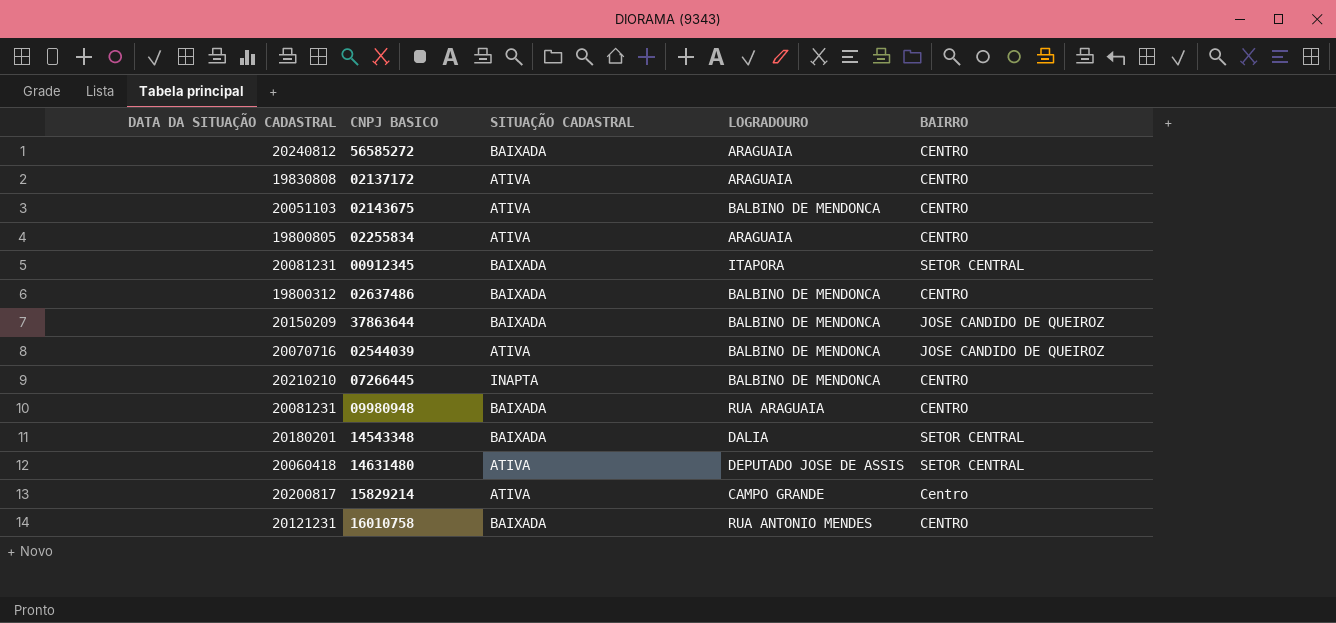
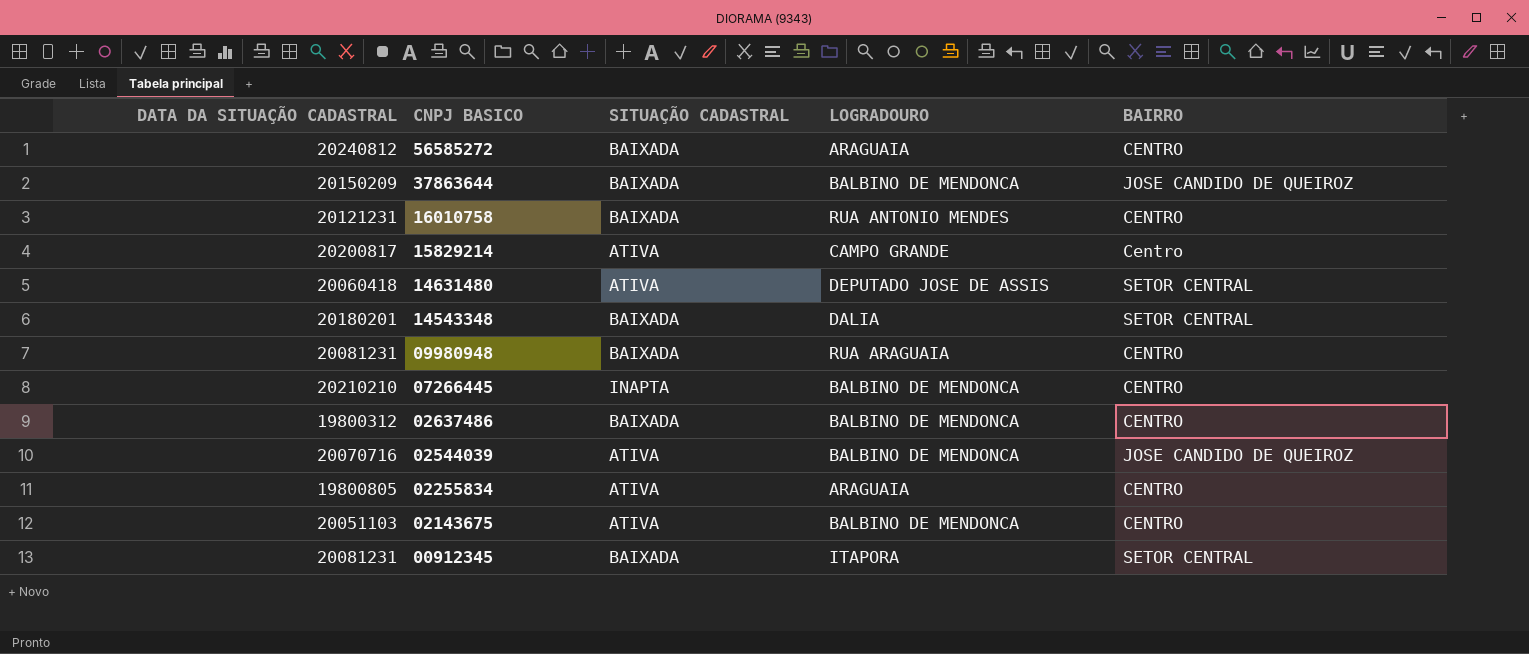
row order: none -> CNPJ BASICO descending
row 02137172: 19830808 | ATIVA | ARAGUAIA | CENTRO -> none

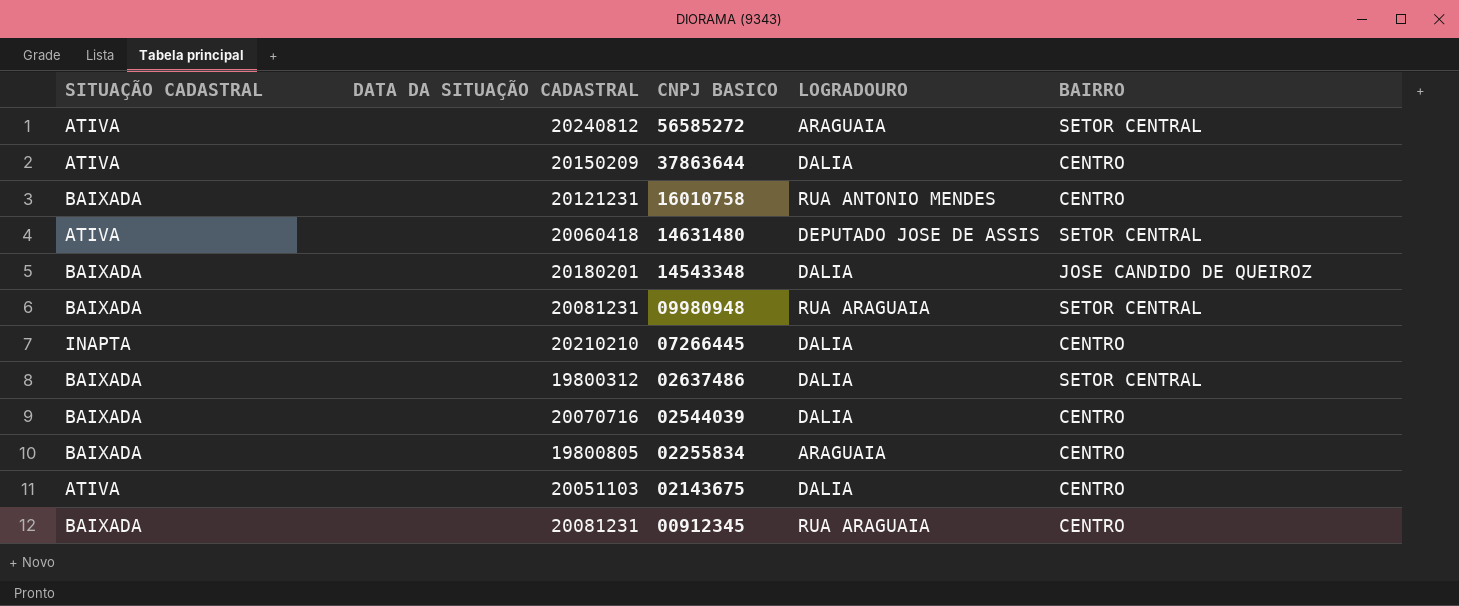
column SITUAÇÃO CADASTRAL | position: 3 -> 1
row 15829214: 20200817 | ATIVA | CAMPO GRANDE | Centro -> none
56585272 | SITUAÇÃO CADASTRAL: BAIXADA -> ATIVA
56585272 | BAIRRO: CENTRO -> SETOR CENTRAL
37863644 | SITUAÇÃO CADASTRAL: BAIXADA -> ATIVA
37863644 | LOGRADOURO: BALBINO DE MENDONCA -> DALIA
37863644 | BAIRRO: JOSE CANDIDO DE QUEIROZ -> CENTRO
14543348 | BAIRRO: SETOR CENTRAL -> JOSE CANDIDO DE QUEIROZ
09980948 | BAIRRO: CENTRO -> SETOR CENTRAL
07266445 | LOGRADOURO: BALBINO DE MENDONCA -> DALIA
02637486 | LOGRADOURO: BALBINO DE MENDONCA -> DALIA
02637486 | BAIRRO: CENTRO -> SETOR CENTRAL
02544039 | SITUAÇÃO CADASTRAL: ATIVA -> BAIXADA
02544039 | LOGRADOURO: BALBINO DE MENDONCA -> DALIA
02544039 | BAIRRO: JOSE CANDIDO DE QUEIROZ -> CENTRO
02255834 | SITUAÇÃO CADASTRAL: ATIVA -> BAIXADA
02143675 | LOGRADOURO: BALBINO DE MENDONCA -> DALIA
00912345 | LOGRADOURO: ITAPORA -> RUA ARAGUAIA
00912345 | BAIRRO: SETOR CENTRAL -> CENTRO

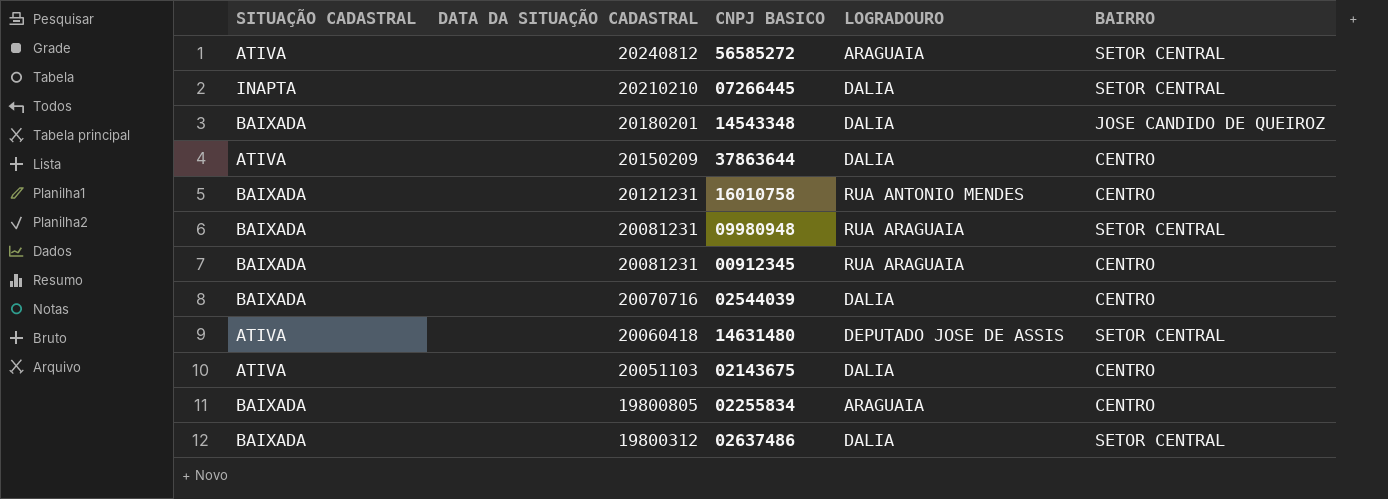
row order: CNPJ BASICO descending -> DATA DA SITUAÇÃO CADASTRAL descending
07266445 | BAIRRO: CENTRO -> SETOR CENTRAL

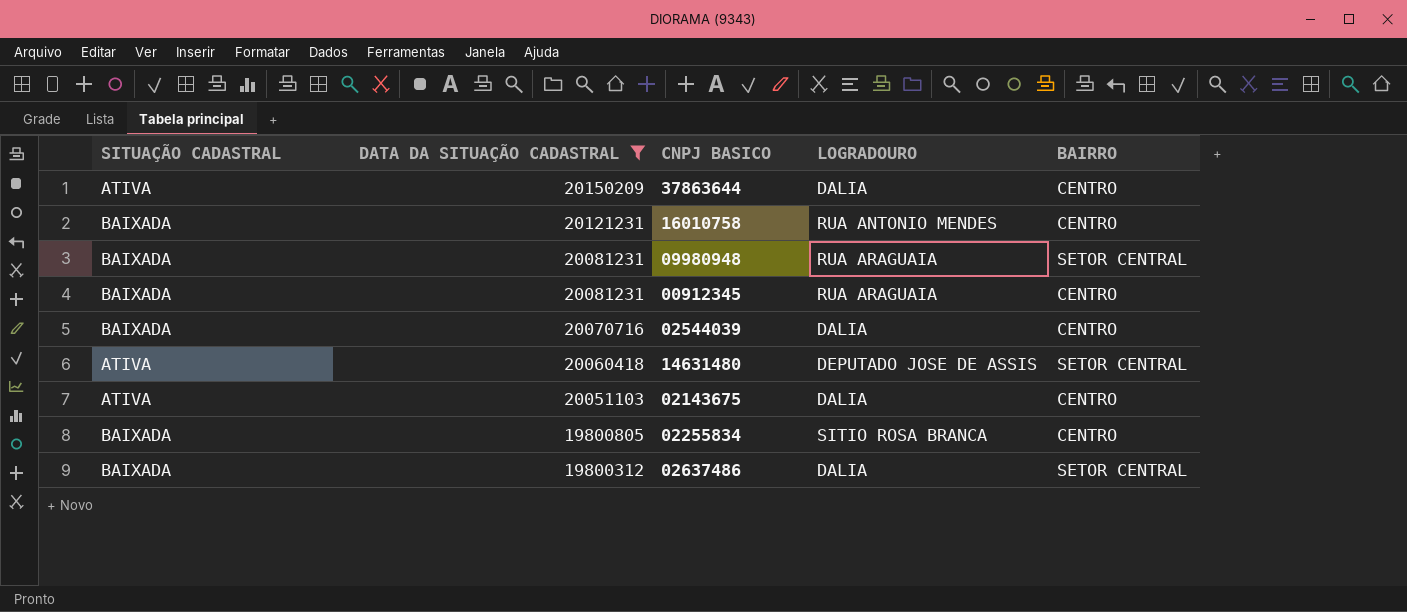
filter: none -> DATA DA SITUAÇÃO CADASTRAL <= 20150209
02255834 | LOGRADOURO: ARAGUAIA -> SITIO ROSA BRANCA

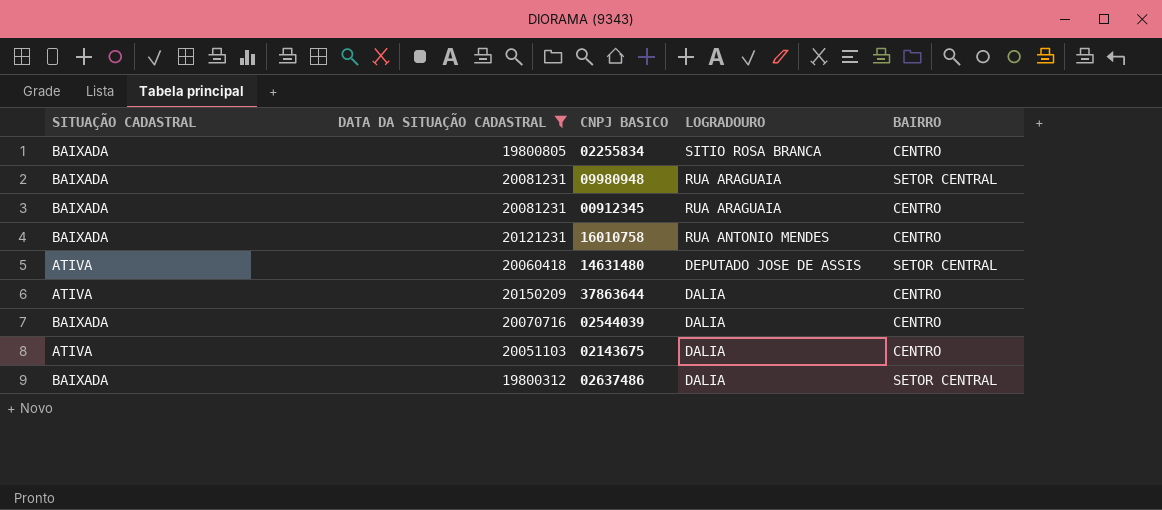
row order: DATA DA SITUAÇÃO CADASTRAL descending -> LOGRADOURO descending

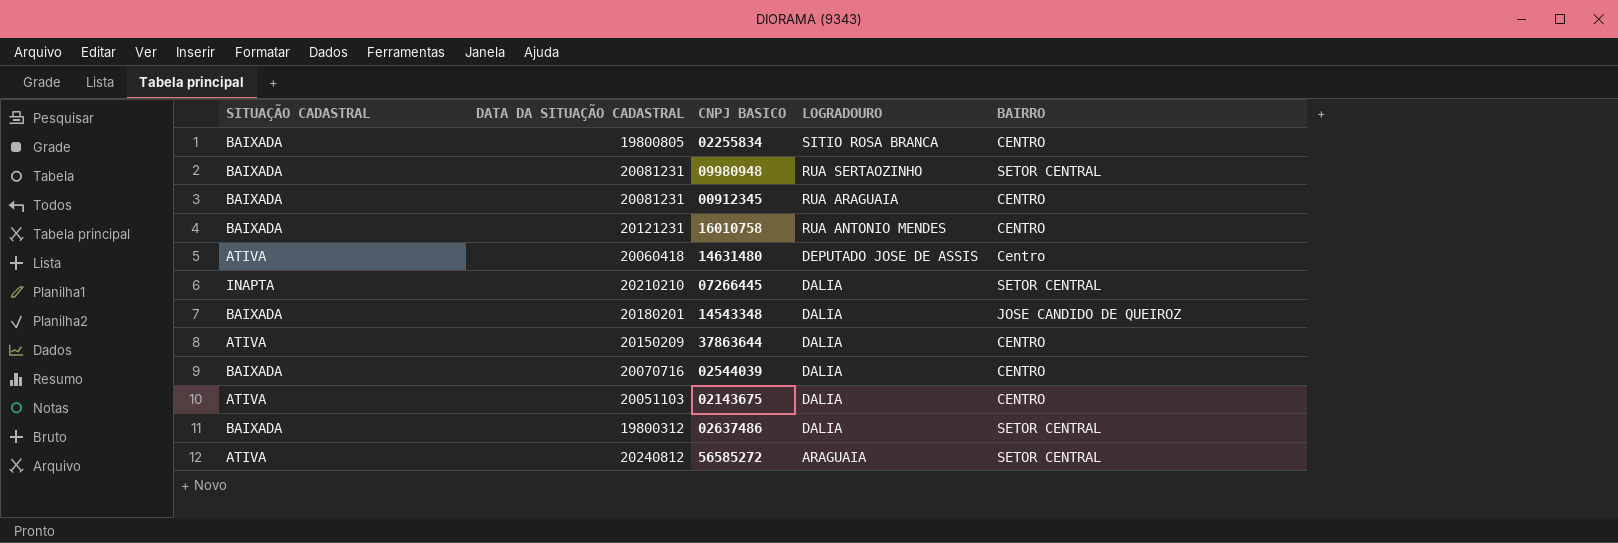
filter: DATA DA SITUAÇÃO CADASTRAL <= 20150209 -> none
09980948 | LOGRADOURO: RUA ARAGUAIA -> RUA SERTAOZINHO
14631480 | BAIRRO: SETOR CENTRAL -> Centro

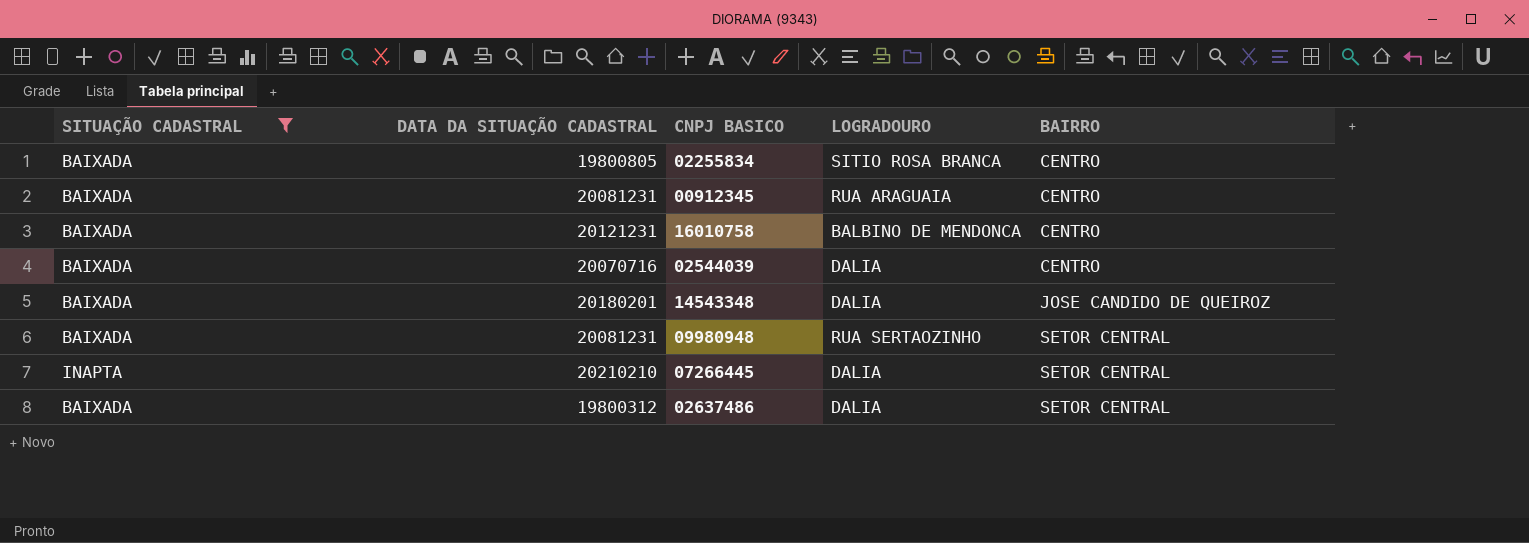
filter: none -> SITUAÇÃO CADASTRAL != ATIVA
row order: LOGRADOURO descending -> BAIRRO ascending
16010758 | LOGRADOURO: RUA ANTONIO MENDES -> BALBINO DE MENDONCA

